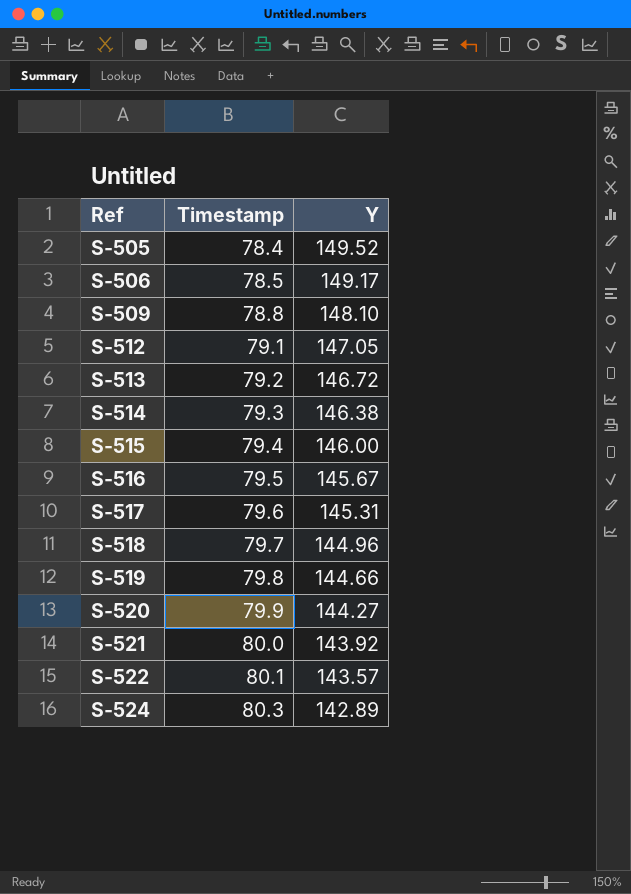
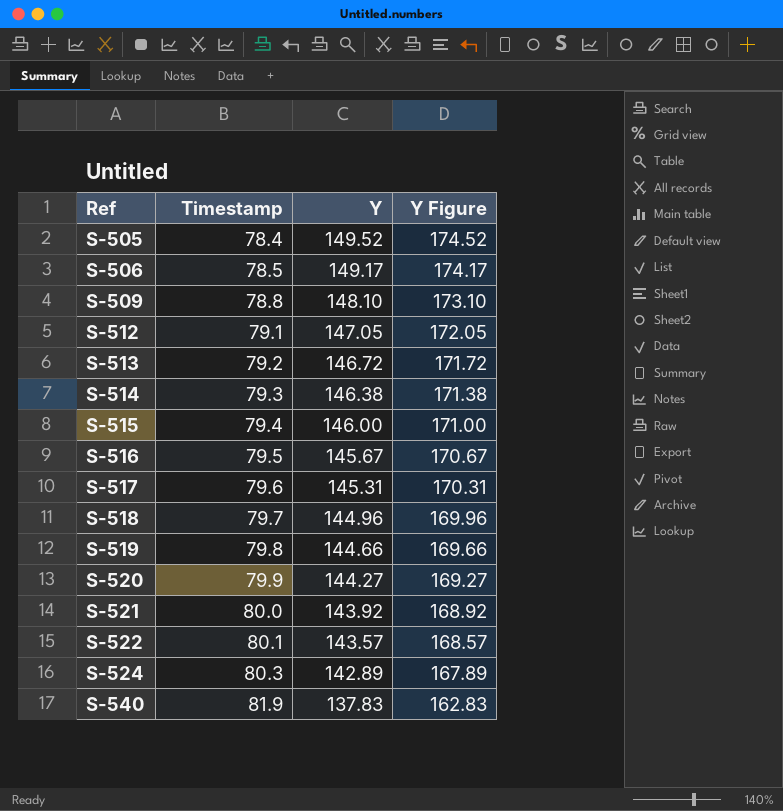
column Y Figure | formula: none -> [Y] + 25
row S-540: none -> 81.9 | 137.83 | 162.83

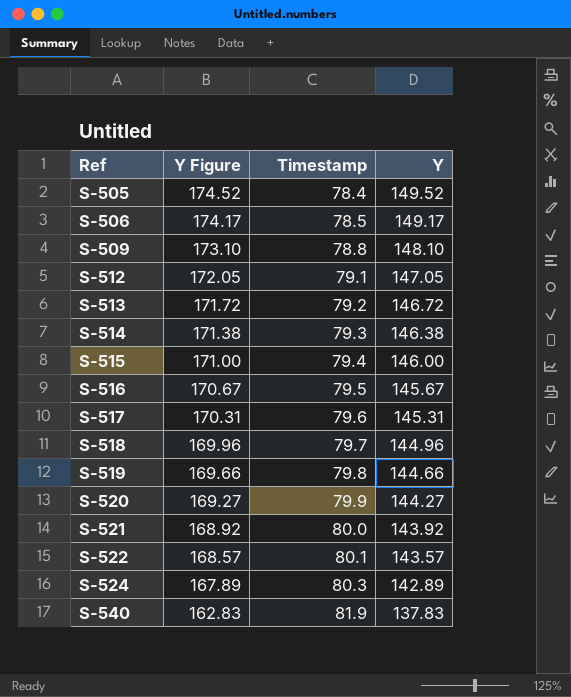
column Y Figure | position: 4 -> 2

